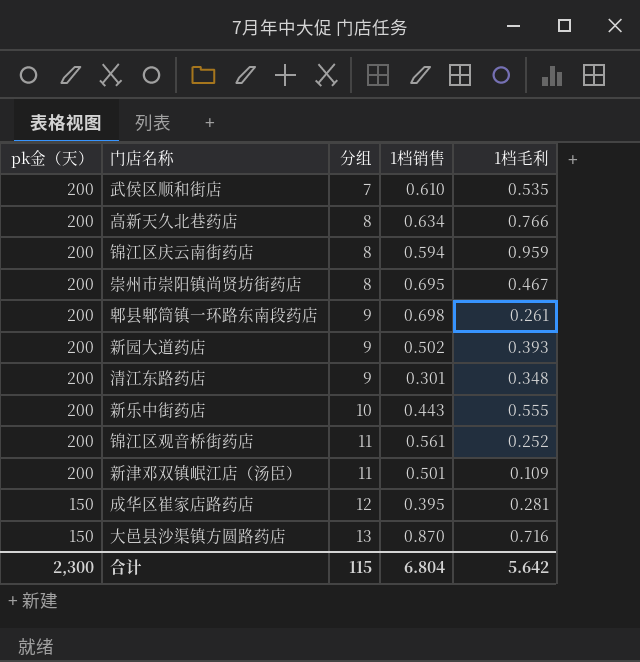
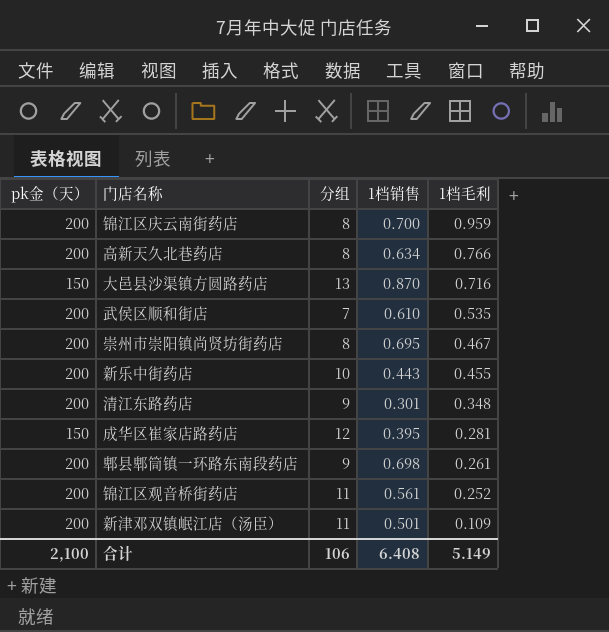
row order: pk金（天） descending -> 1档毛利 descending
row 新园大道药店: 200 | 9 | 0.502 | 0.393 -> none
锦江区庆云南街药店 | 1档销售: 0.594 -> 0.700
新乐中街药店 | 1档毛利: 0.555 -> 0.455
合计 | pk金（天）: 2,300 -> 2,100
合计 | 分组: 115 -> 106
合计 | 1档销售: 6.804 -> 6.408
合计 | 1档毛利: 5.642 -> 5.149

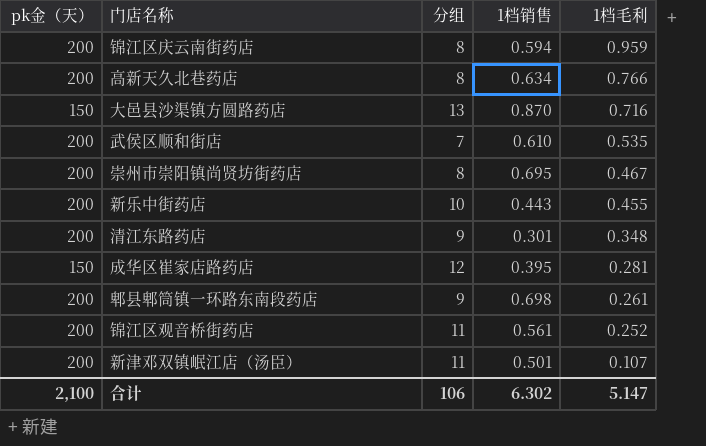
锦江区庆云南街药店 | 1档销售: 0.700 -> 0.594
新津邓双镇岷江店（汤臣） | 1档毛利: 0.109 -> 0.107
合计 | 1档销售: 6.408 -> 6.302
合计 | 1档毛利: 5.149 -> 5.147

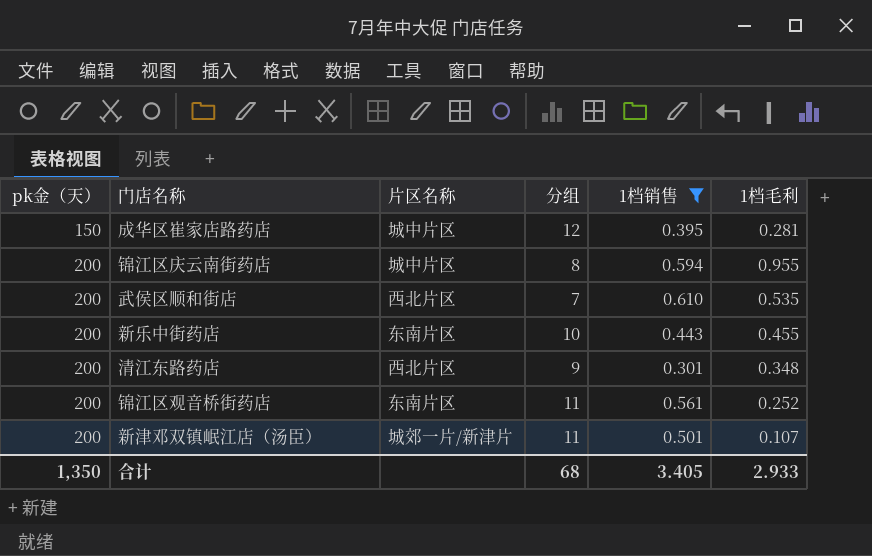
filter: none -> 1档销售 <= 0.610
row order: 1档毛利 descending -> pk金（天） ascending
column 片区名称 | position: none -> 3
锦江区庆云南街药店 | 1档毛利: 0.959 -> 0.955
合计 | pk金（天）: 2,100 -> 1,350
合计 | 分组: 106 -> 68
合计 | 1档销售: 6.302 -> 3.405
合计 | 1档毛利: 5.147 -> 2.933

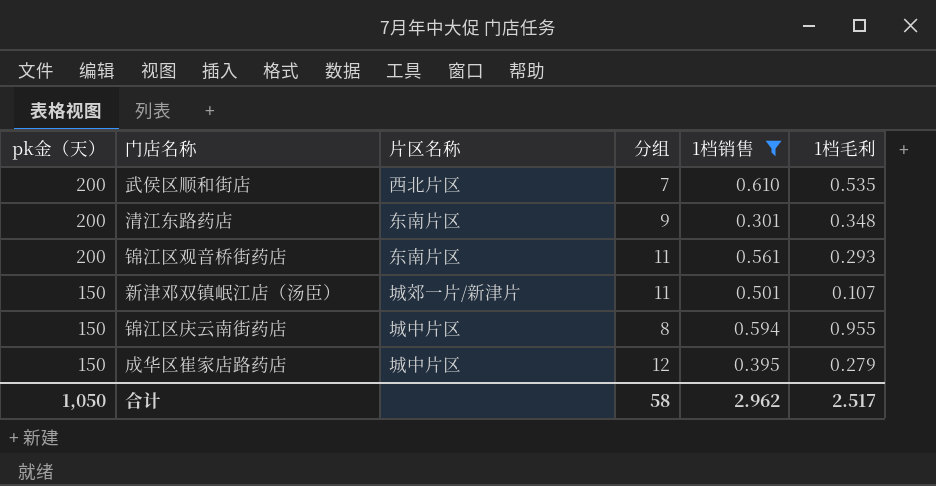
row order: pk金（天） ascending -> pk金（天） descending
row 新乐中街药店: 200 | 东南片区 | 10 | 0.443 | 0.455 -> none
清江东路药店 | 片区名称: 西北片区 -> 东南片区
锦江区观音桥街药店 | 1档毛利: 0.252 -> 0.293
新津邓双镇岷江店（汤臣） | pk金（天）: 200 -> 150
锦江区庆云南街药店 | pk金（天）: 200 -> 150
成华区崔家店路药店 | 1档毛利: 0.281 -> 0.279
合计 | pk金（天）: 1,350 -> 1,050
合计 | 分组: 68 -> 58
合计 | 1档销售: 3.405 -> 2.962
合计 | 1档毛利: 2.933 -> 2.517

